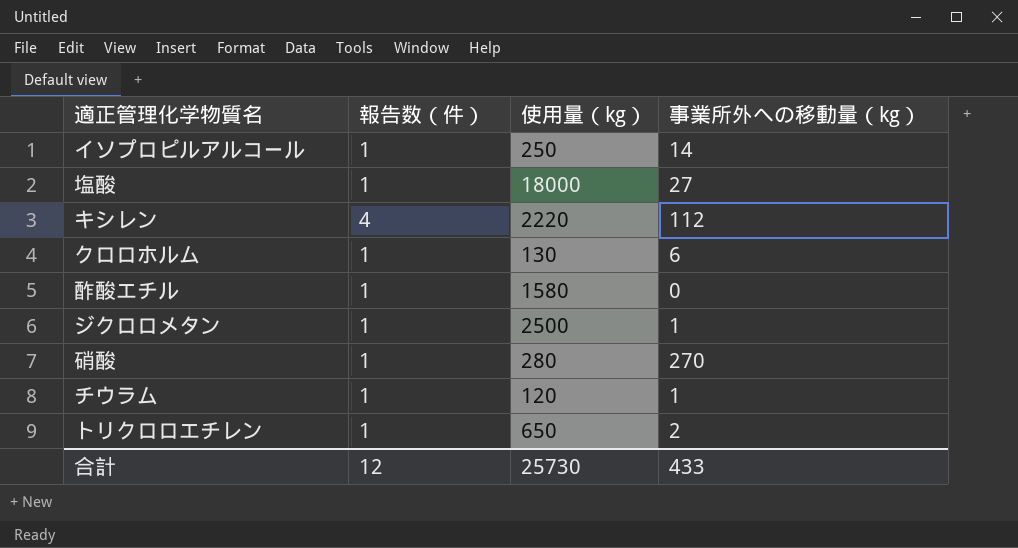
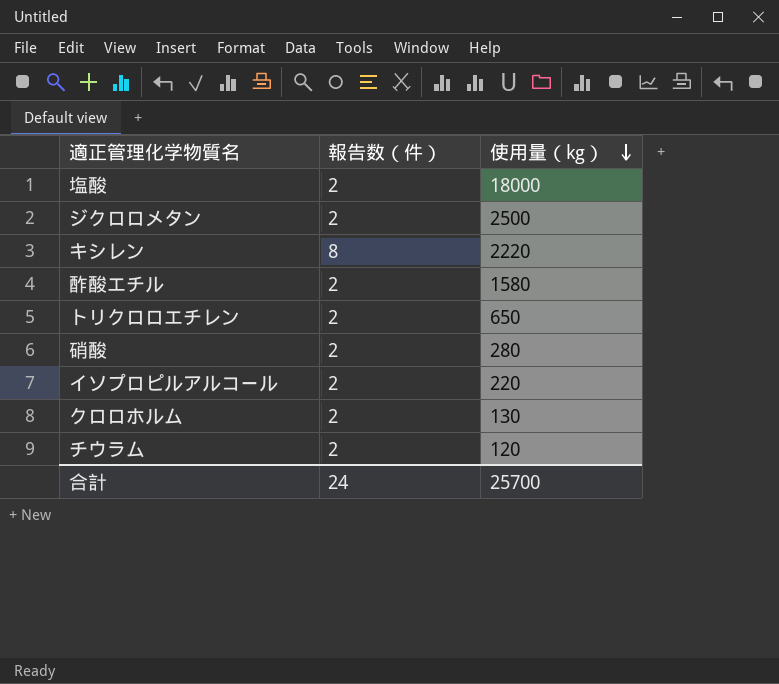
row order: none -> 使用量（kg） descending
column 事業所外への移動量（kg） | position: 4 -> none
塩酸 | 報告数（件）: 1 -> 2
ジクロロメタン | 報告数（件）: 1 -> 2
キシレン | 報告数（件）: 4 -> 8
酢酸エチル | 報告数（件）: 1 -> 2
トリクロロエチレン | 報告数（件）: 1 -> 2
硝酸 | 報告数（件）: 1 -> 2
イソプロピルアルコール | 報告数（件）: 1 -> 2
イソプロピルアルコール | 使用量（kg）: 250 -> 220
クロロホルム | 報告数（件）: 1 -> 2
チウラム | 報告数（件）: 1 -> 2
合計 | 報告数（件）: 12 -> 24
合計 | 使用量（kg）: 25730 -> 25700

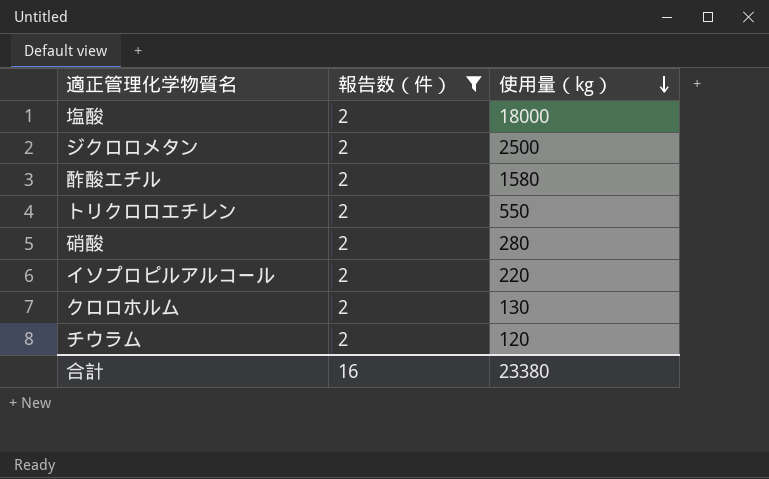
filter: none -> 報告数（件） = 2
トリクロロエチレン | 使用量（kg）: 650 -> 550
合計 | 報告数（件）: 24 -> 16
合計 | 使用量（kg）: 25700 -> 23380

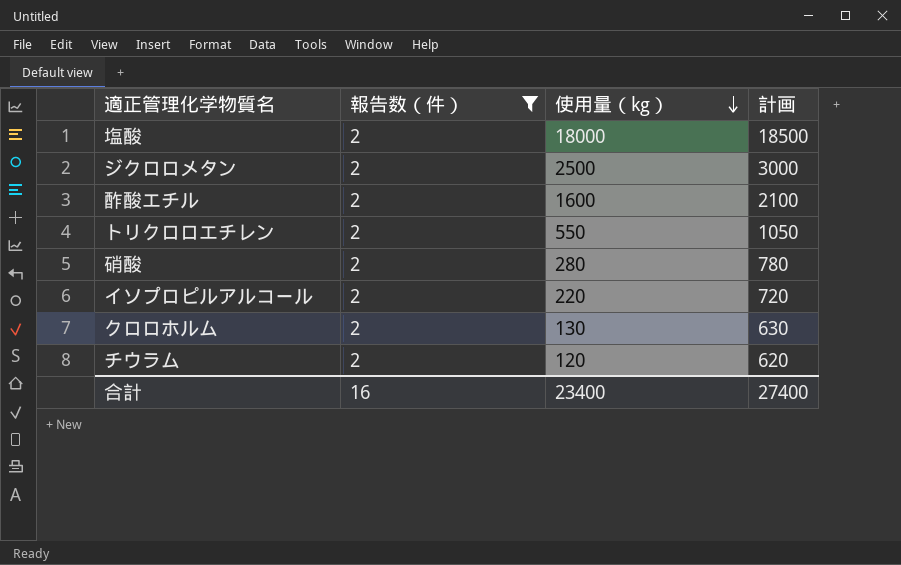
column 計画 | formula: none -> [使用量（kg）] + 500
酢酸エチル | 使用量（kg）: 1580 -> 1600
合計 | 使用量（kg）: 23380 -> 23400

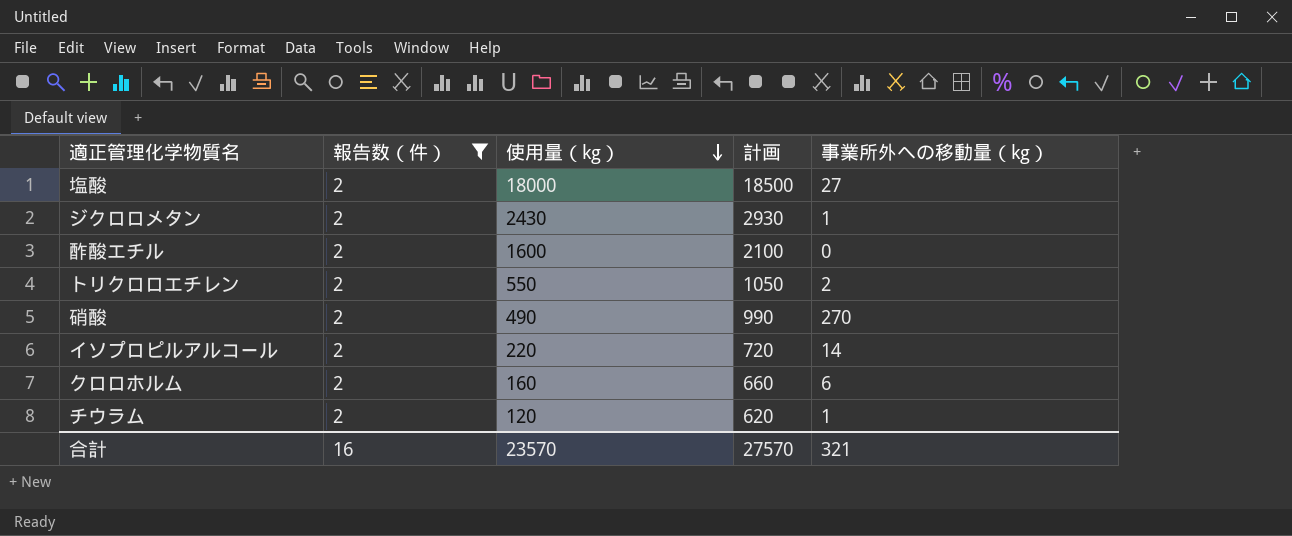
column 事業所外への移動量（kg） | position: none -> 5
ジクロロメタン | 使用量（kg）: 2500 -> 2430
ジクロロメタン | 計画: 3000 -> 2930
硝酸 | 使用量（kg）: 280 -> 490
硝酸 | 計画: 780 -> 990
クロロホルム | 使用量（kg）: 130 -> 160
クロロホルム | 計画: 630 -> 660
合計 | 使用量（kg）: 23400 -> 23570
合計 | 計画: 27400 -> 27570

